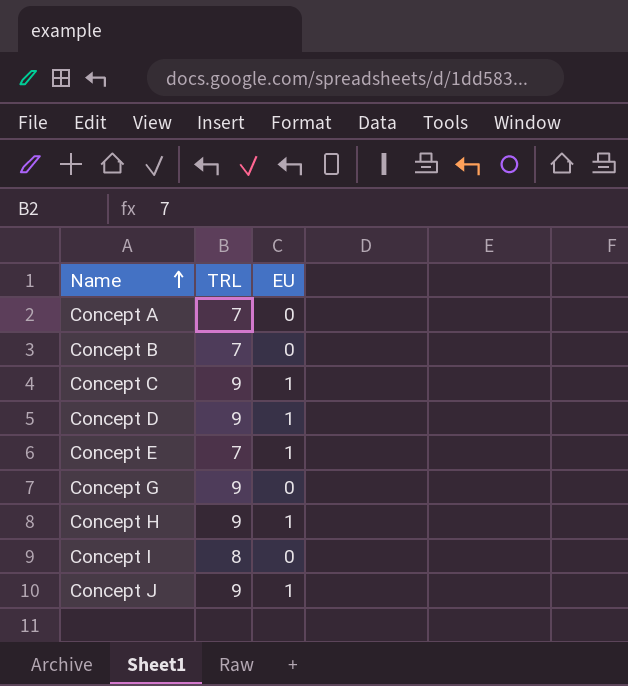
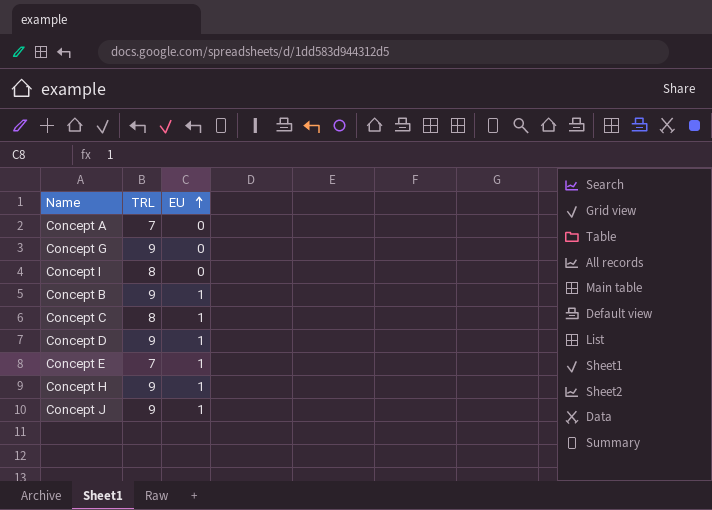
row order: Name ascending -> EU ascending
Concept B | TRL: 7 -> 9
Concept B | EU: 0 -> 1
Concept C | TRL: 9 -> 8

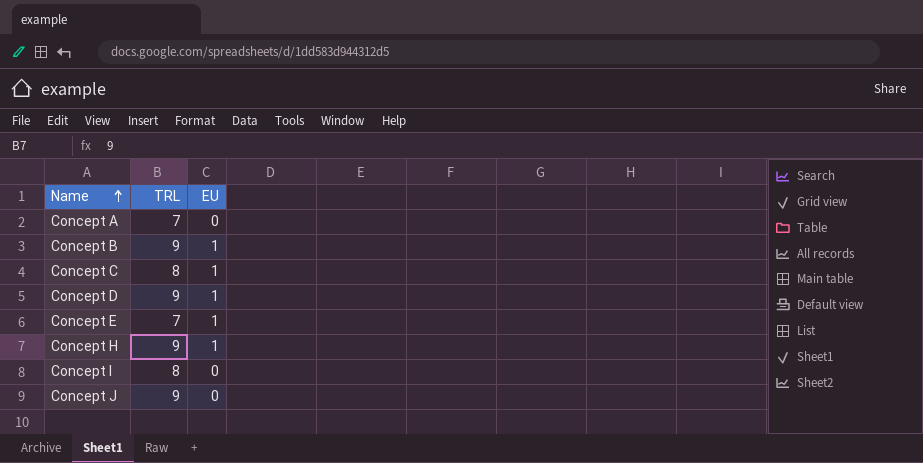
row order: EU ascending -> Name ascending
row Concept G: 9 | 0 -> none
Concept J | EU: 1 -> 0

